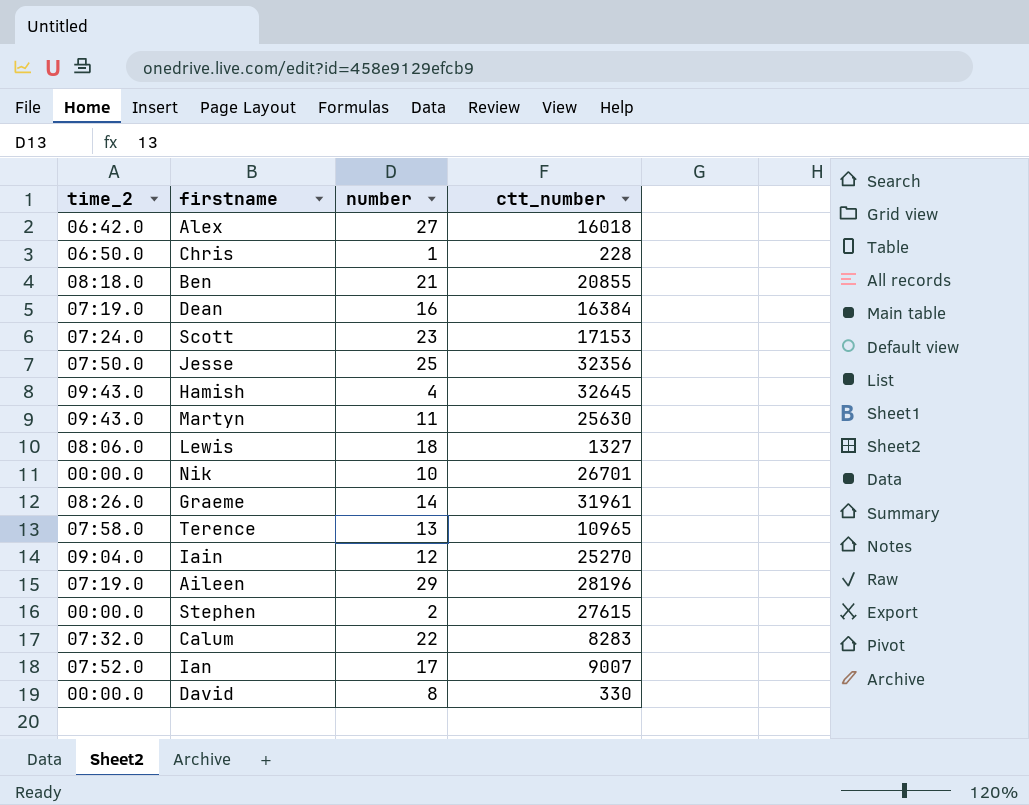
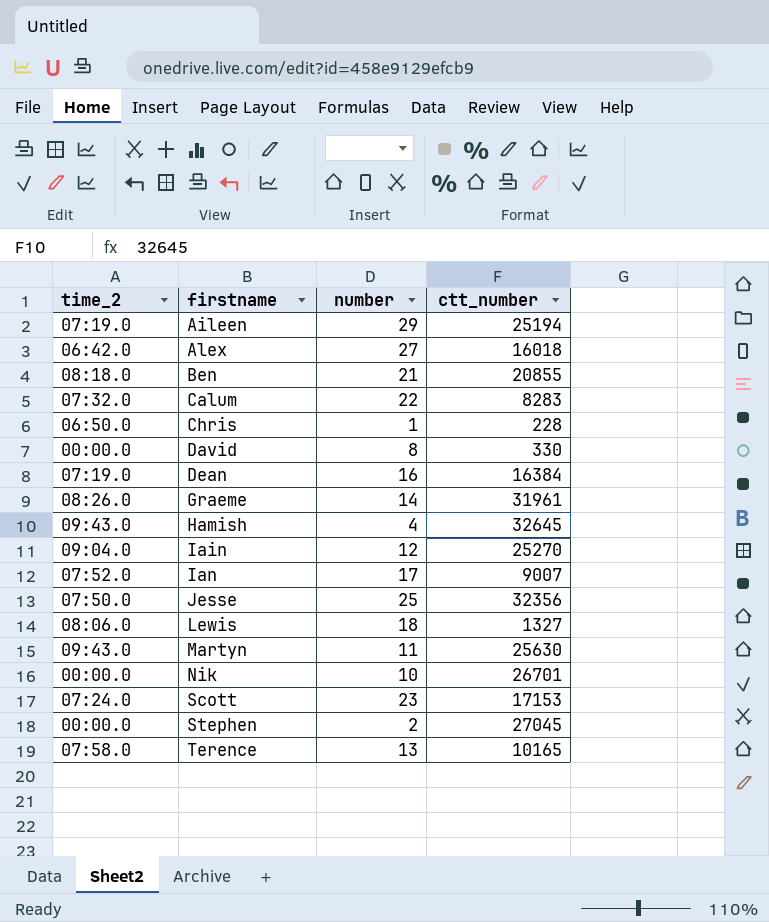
row order: none -> firstname ascending
Aileen | ctt_number: 28196 -> 25194
Stephen | ctt_number: 27615 -> 27045
Terence | ctt_number: 10965 -> 10165

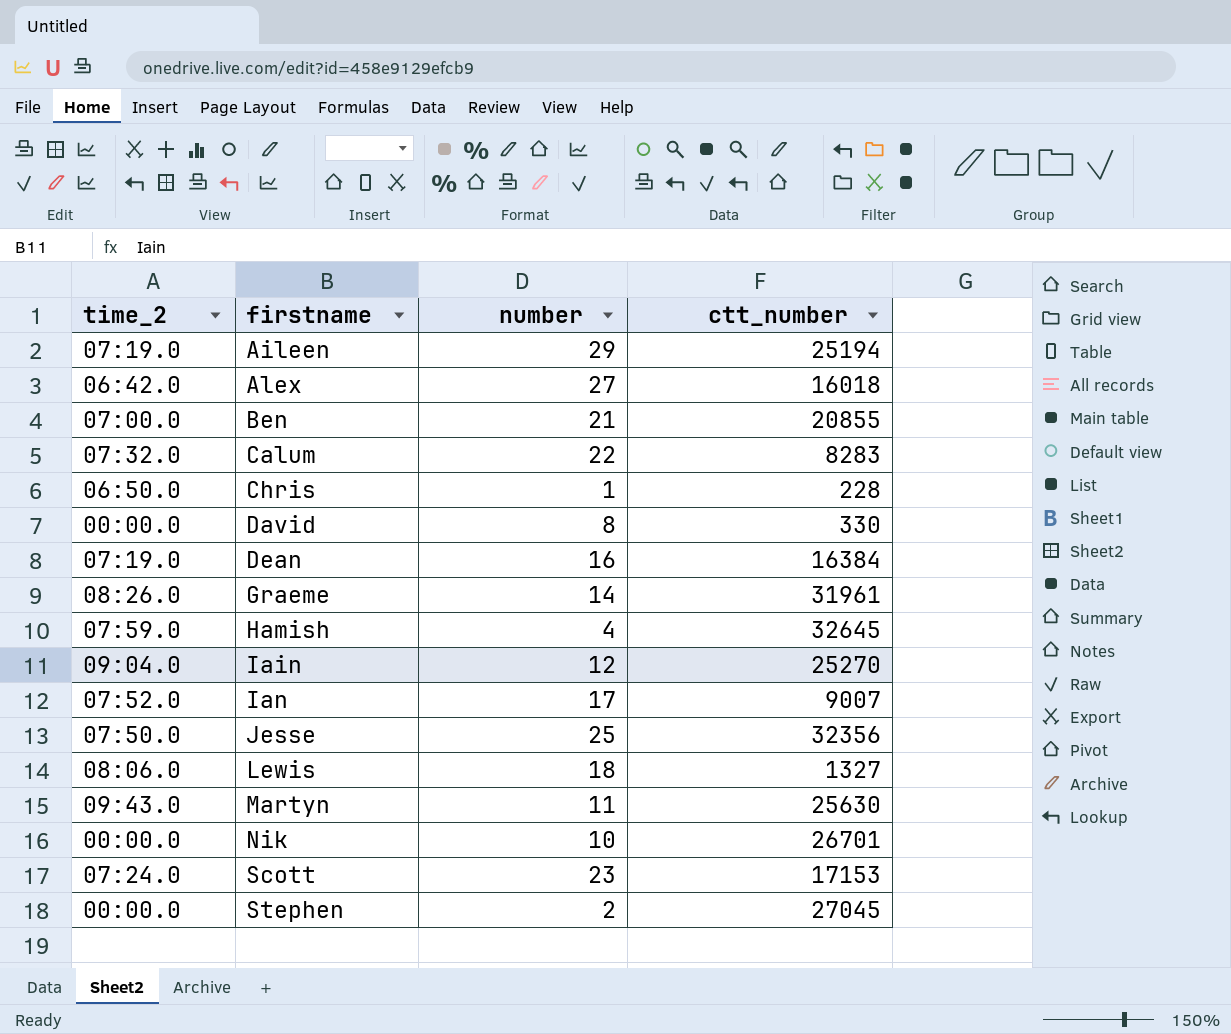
row Terence: 07:58.0 | 13 | 10165 -> none
Ben | time_2: 08:18.0 -> 07:00.0
Hamish | time_2: 09:43.0 -> 07:59.0

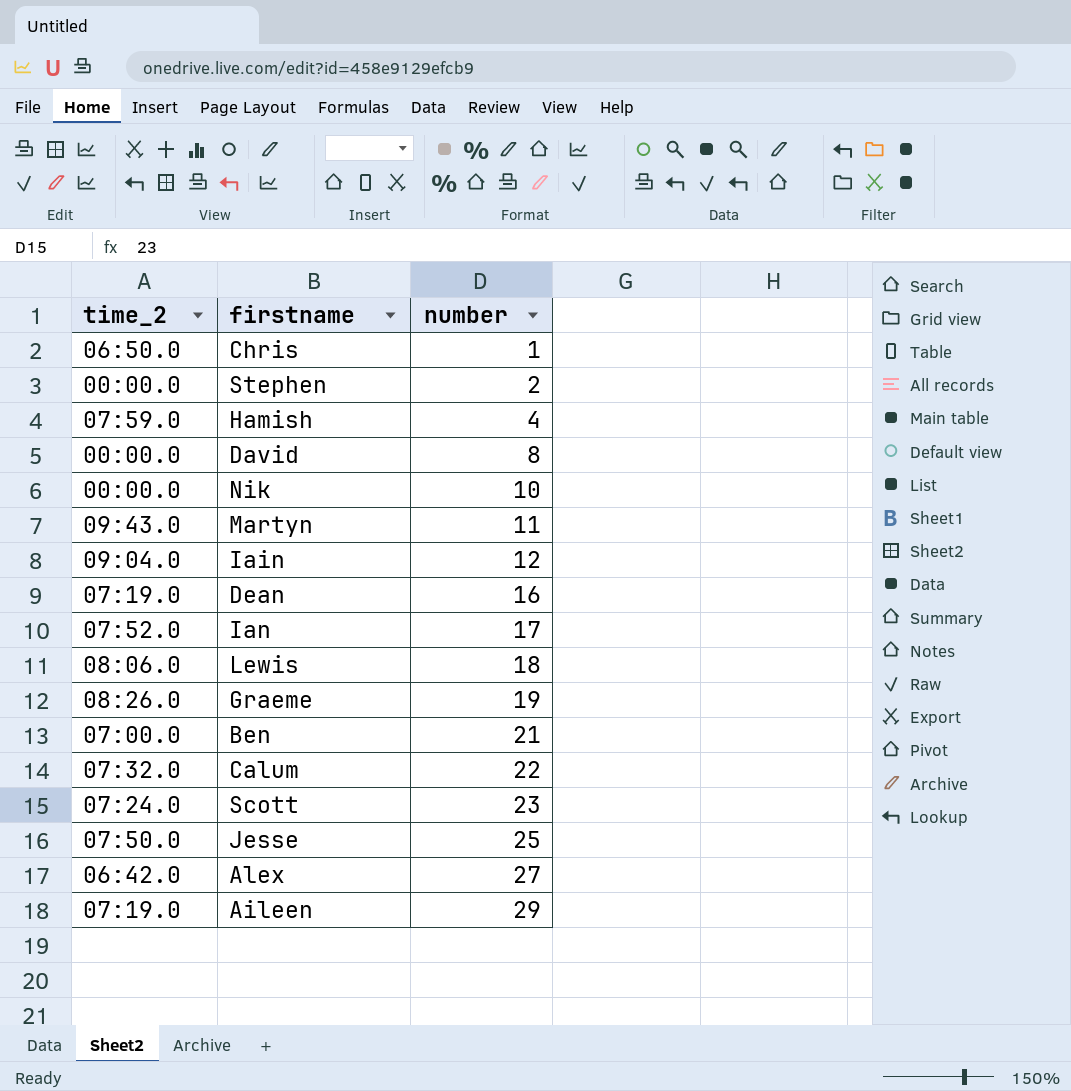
row order: firstname ascending -> number ascending
column ctt_number | position: 4 -> none
Graeme | number: 14 -> 19

